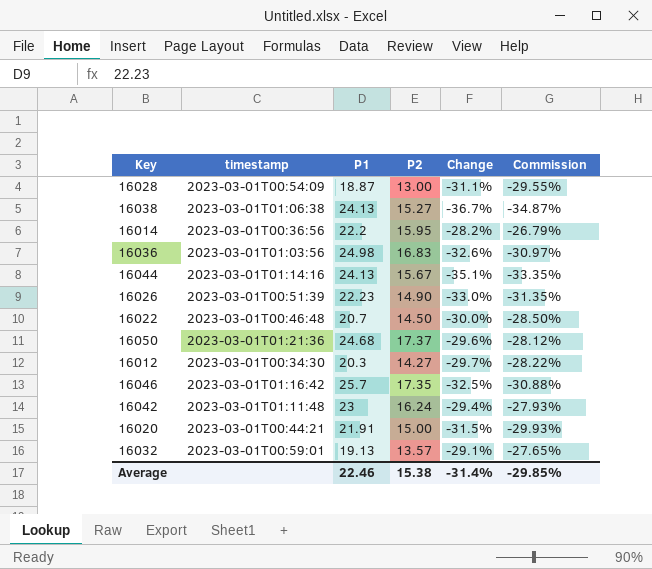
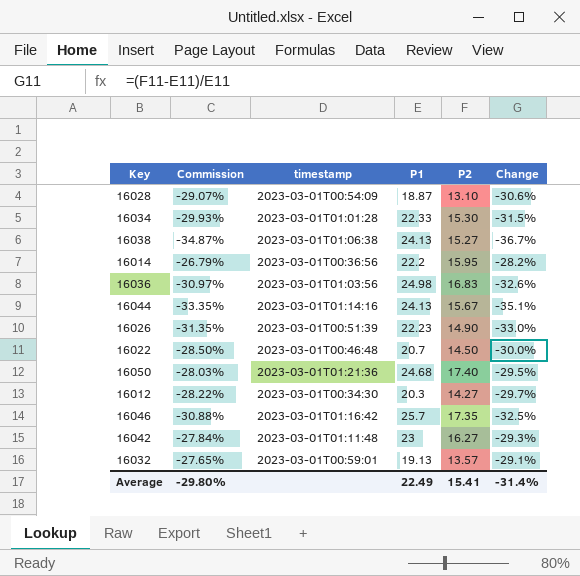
column Commission | position: 6 -> 2
row 16020: 2023-03-01T00:44:21 | 21.91 | 15.00 | -31.5% | -29.93% -> none
16028 | Commission: -29.55% -> -29.07%
16028 | P2: 13.00 -> 13.10
16028 | Change: -31.1% -> -30.6%
row 16034: none -> -29.93% | 2023-03-01T01:01:28 | 22.33 | 15.30 | -31.5%
16050 | Commission: -28.12% -> -28.03%
16050 | P2: 17.37 -> 17.40
16050 | Change: -29.6% -> -29.5%
16042 | Commission: -27.93% -> -27.84%
16042 | P2: 16.24 -> 16.27
16042 | Change: -29.4% -> -29.3%
Average | Commission: -29.85% -> -29.80%
Average | P1: 22.46 -> 22.49
Average | P2: 15.38 -> 15.41

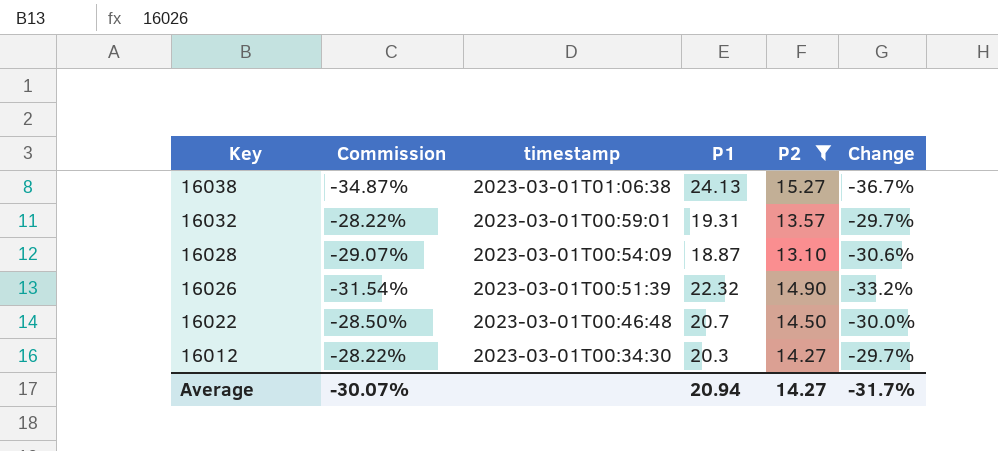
filter: none -> P2 <= 15.27
row order: none -> Key descending
16032 | Commission: -27.65% -> -28.22%
16032 | P1: 19.13 -> 19.31
16032 | Change: -29.1% -> -29.7%
16026 | Commission: -31.35% -> -31.54%
16026 | P1: 22.23 -> 22.32
16026 | Change: -33.0% -> -33.2%
Average | Commission: -29.80% -> -30.07%
Average | P1: 22.49 -> 20.94
Average | P2: 15.41 -> 14.27
Average | Change: -31.4% -> -31.7%

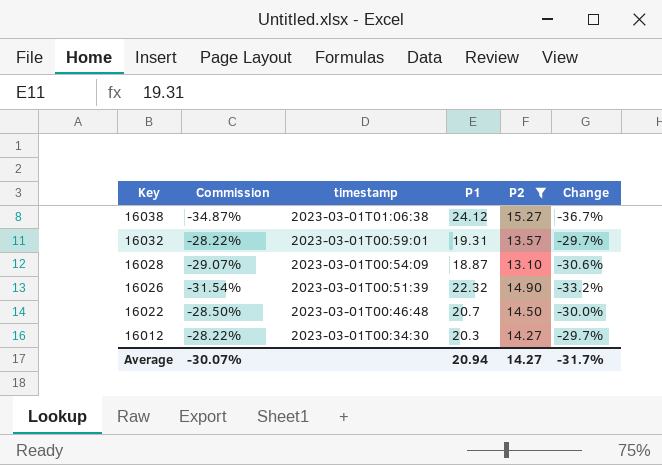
16038 | P1: 24.13 -> 24.12

